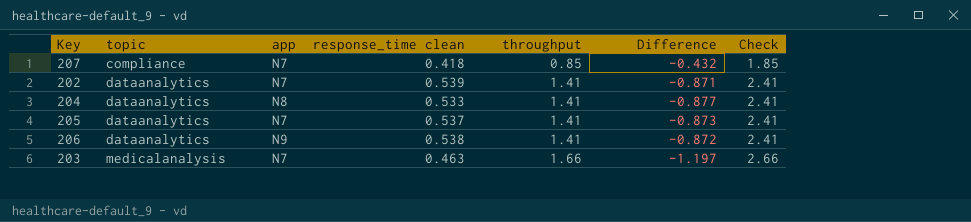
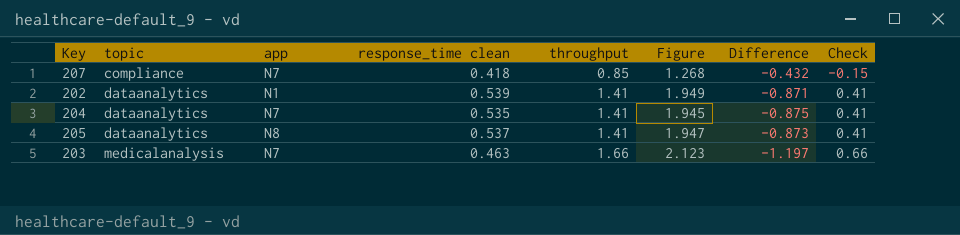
column Figure | formula: none -> [response_time clean] + [throughput]
column Check | formula: [throughput] + 1 -> [throughput] - 1
row 206: dataanalytics | N9 | 0.538 | 1.41 | -0.872 | 2.41 -> none
202 | app: N7 -> N1
204 | app: N8 -> N7
204 | response_time clean: 0.533 -> 0.535
204 | Difference: -0.877 -> -0.875
205 | app: N7 -> N8

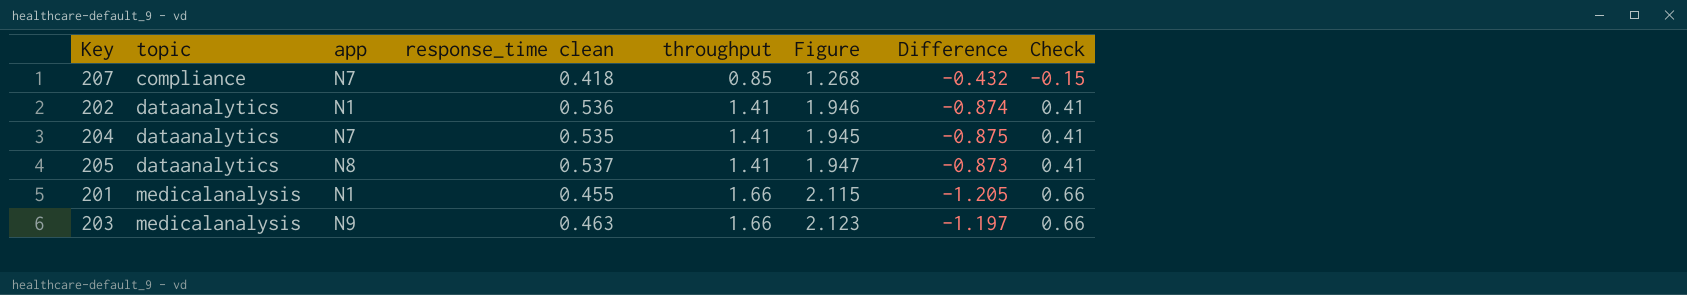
202 | response_time clean: 0.539 -> 0.536
202 | Figure: 1.949 -> 1.946
202 | Difference: -0.871 -> -0.874
row 201: none -> medicalanalysis | N1 | 0.455 | 1.66 | 2.115 | -1.205 | 0.66
203 | app: N7 -> N9

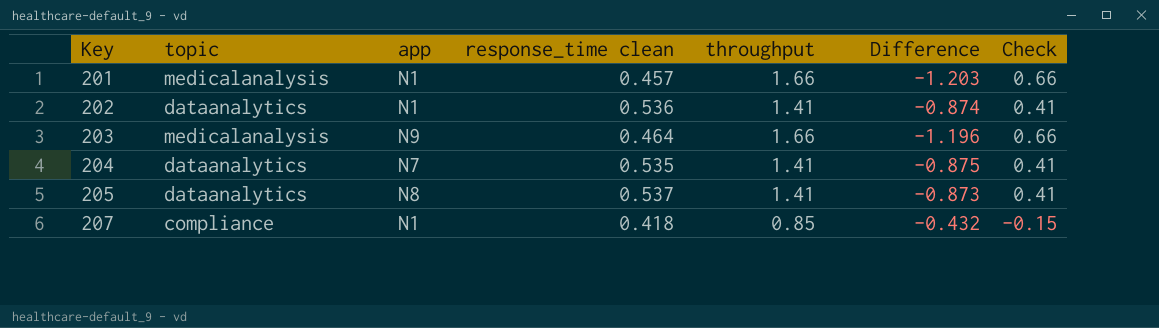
row order: topic ascending -> Key ascending
column Figure | formula: [response_time clean] + [throughput] -> none
201 | response_time clean: 0.455 -> 0.457
201 | Difference: -1.205 -> -1.203
203 | response_time clean: 0.463 -> 0.464
203 | Difference: -1.197 -> -1.196
207 | app: N7 -> N1

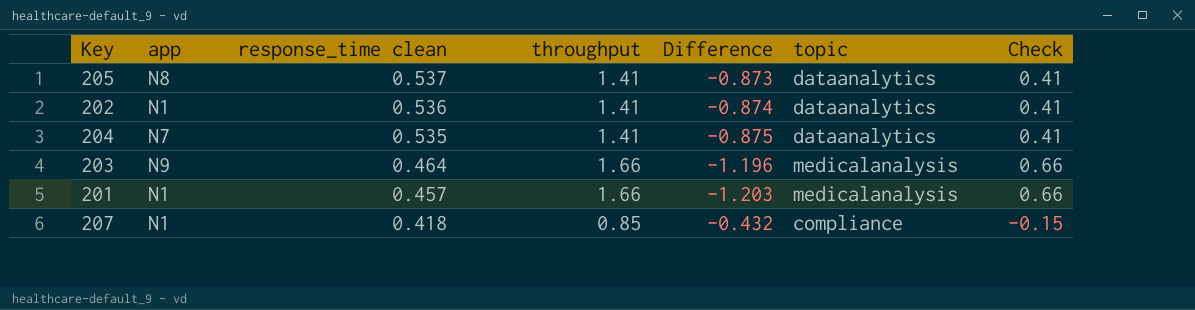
row order: Key ascending -> response_time clean descending
column topic | position: 2 -> 6

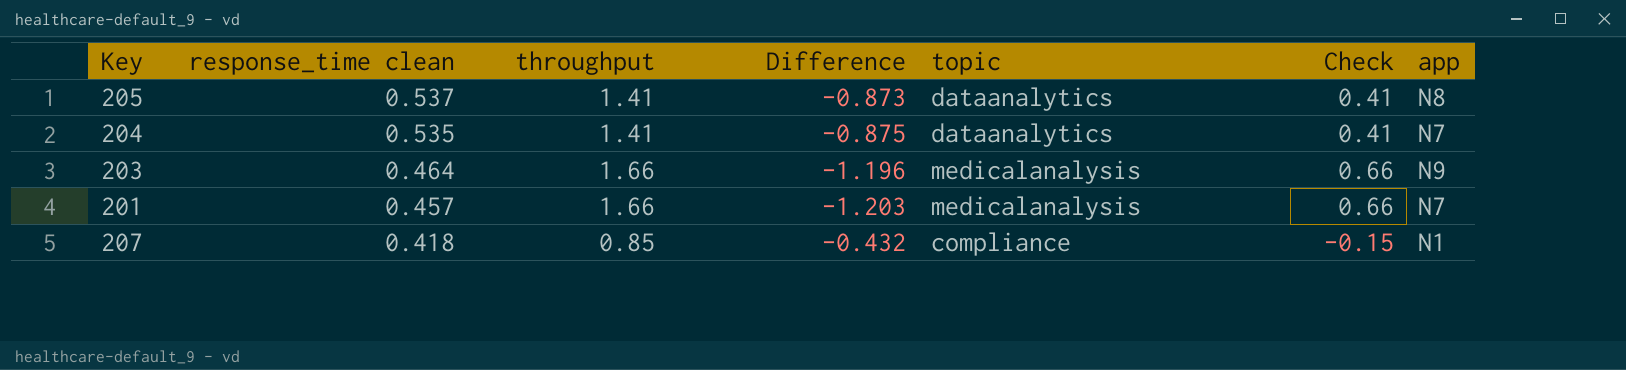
column app | position: 2 -> 7
row 202: N1 | 0.536 | 1.41 | -0.874 | dataanalytics | 0.41 -> none
201 | app: N1 -> N7

